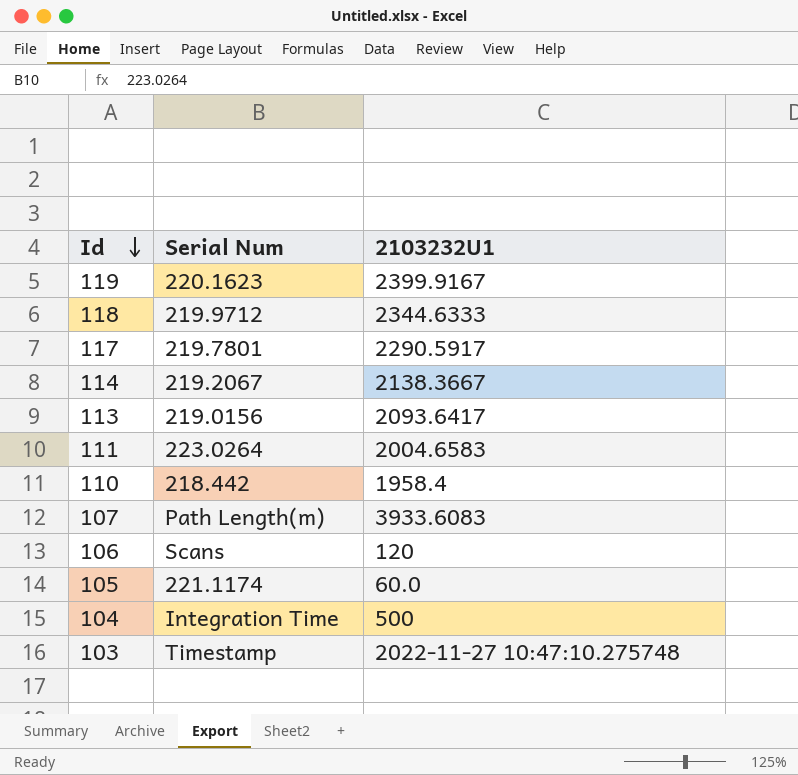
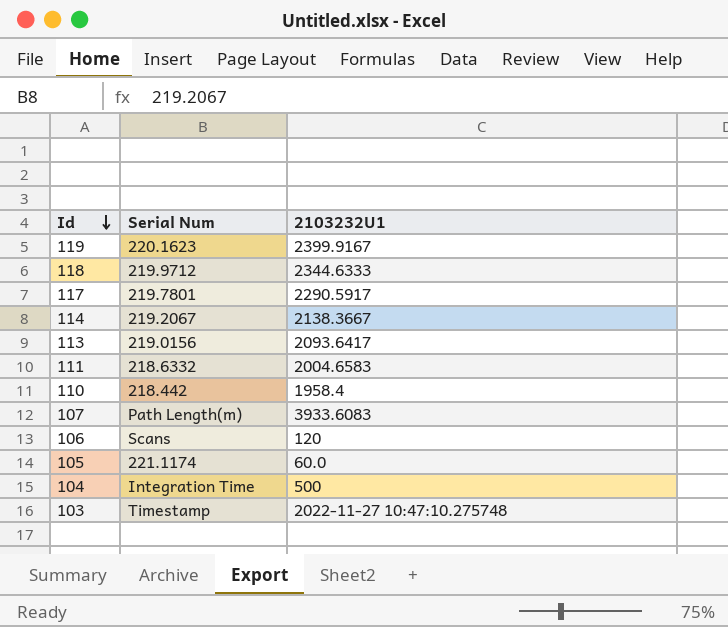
111 | Serial Num: 223.0264 -> 218.6332

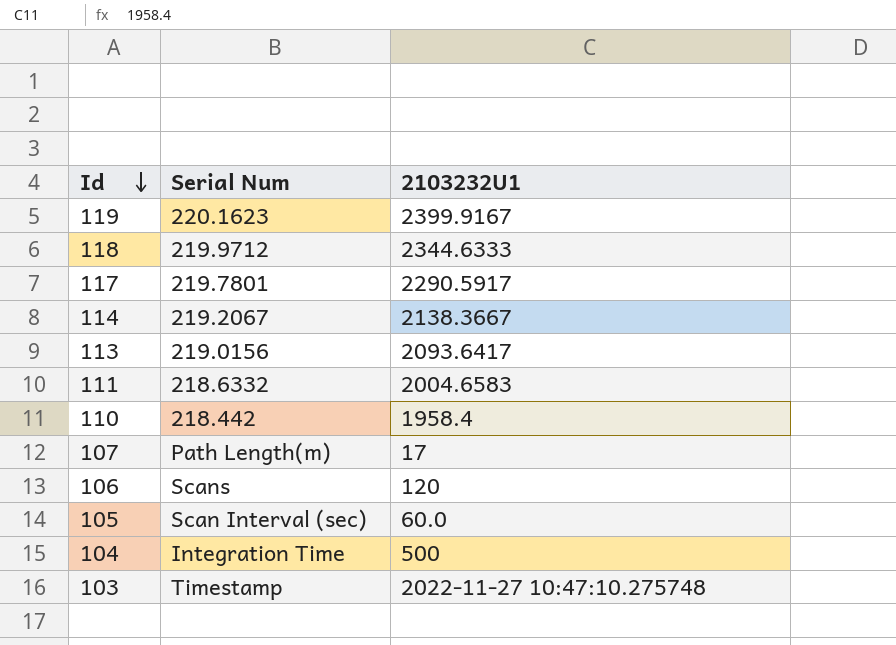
107 | 2103232U1: 3933.6083 -> 17
105 | Serial Num: 221.1174 -> Scan Interval (sec)

